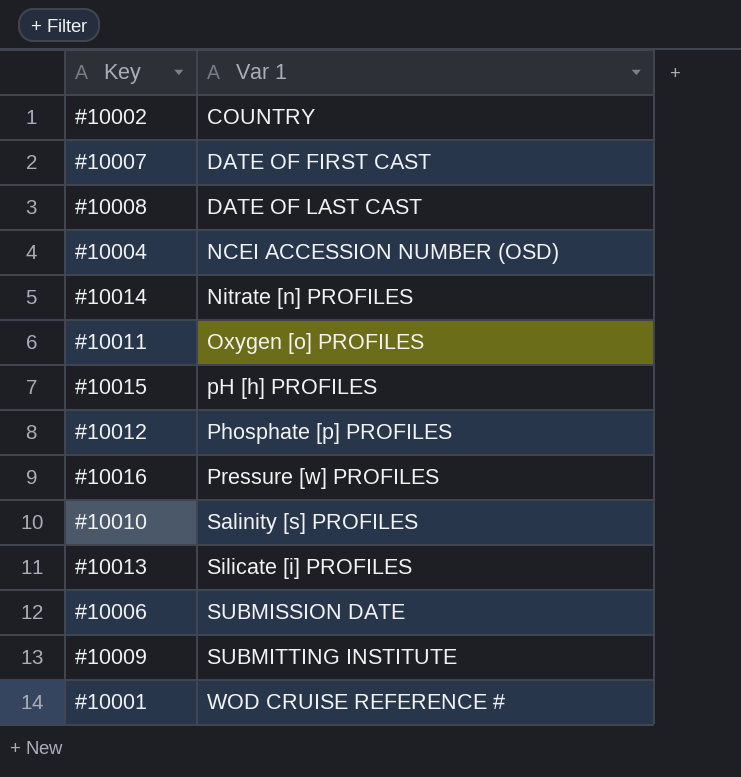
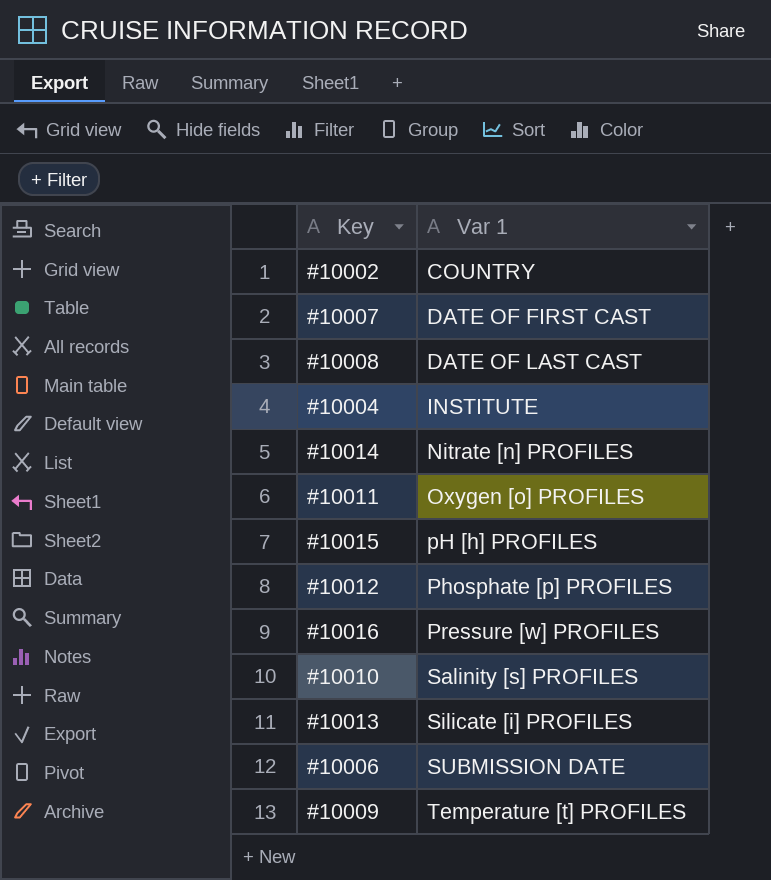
row #10001: WOD CRUISE REFERENCE # -> none
#10004 | Var 1: NCEI ACCESSION NUMBER (OSD) -> INSTITUTE
#10009 | Var 1: SUBMITTING INSTITUTE -> Temperature [t] PROFILES

